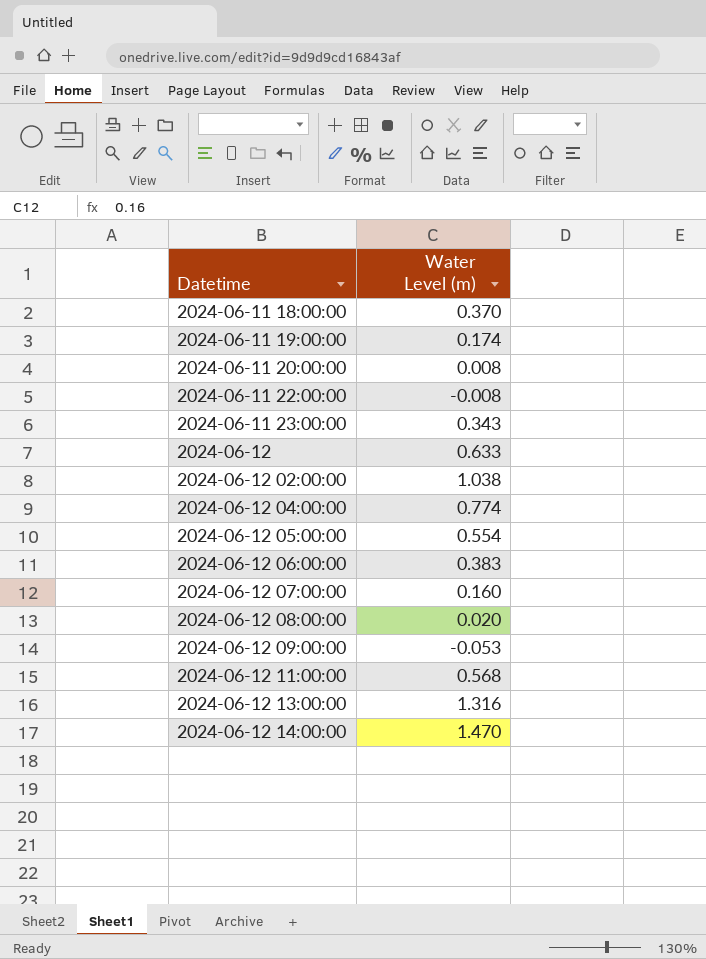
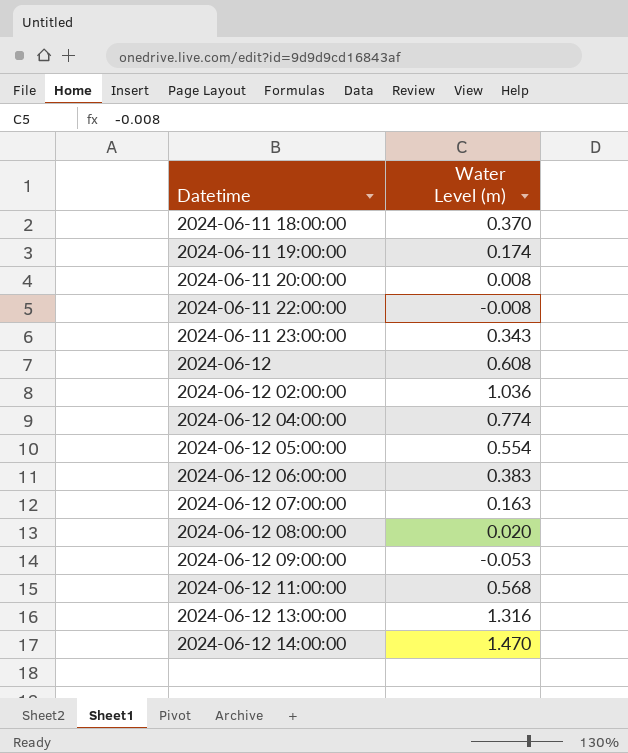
2024-06-12 | Water Level (m): 0.633 -> 0.608
2024-06-12 02:00:00 | Water Level (m): 1.038 -> 1.036
2024-06-12 07:00:00 | Water Level (m): 0.160 -> 0.163

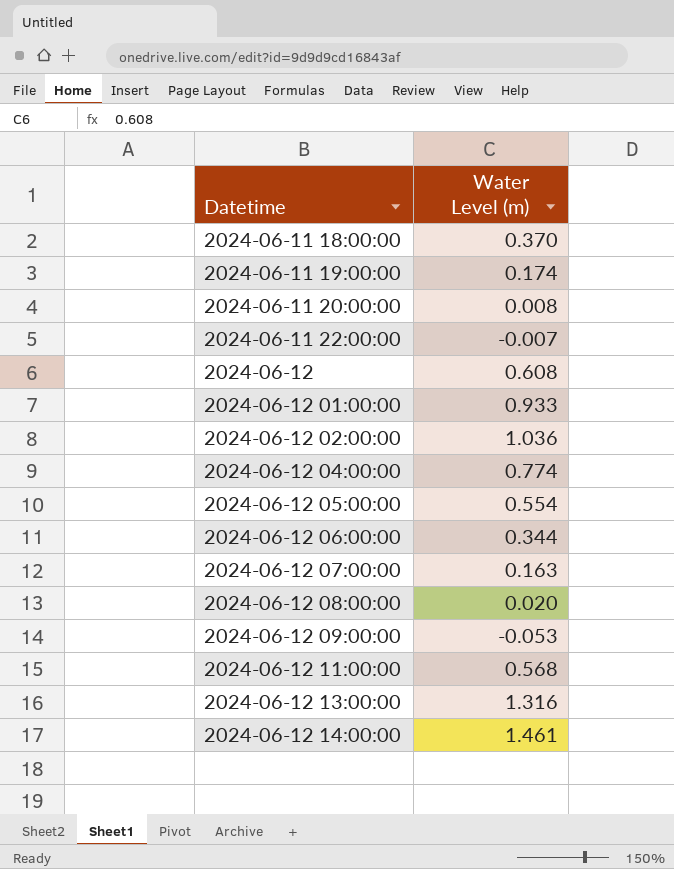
row 2024-06-11 23:00:00: 0.343 -> none
2024-06-11 22:00:00 | Water Level (m): -0.008 -> -0.007
row 2024-06-12 01:00:00: none -> 0.933
2024-06-12 06:00:00 | Water Level (m): 0.383 -> 0.344
2024-06-12 14:00:00 | Water Level (m): 1.470 -> 1.461

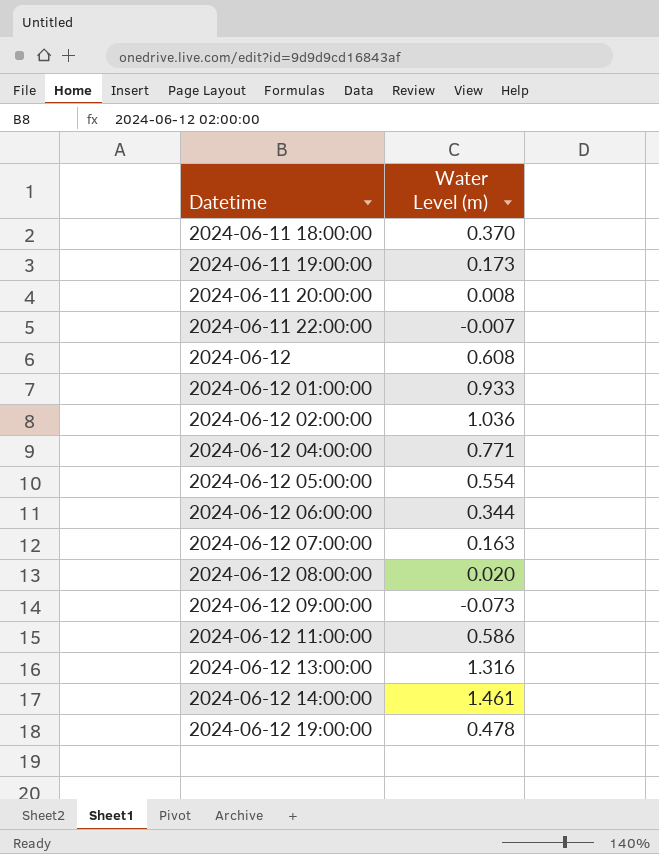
2024-06-11 19:00:00 | Water Level (m): 0.174 -> 0.173
2024-06-12 04:00:00 | Water Level (m): 0.774 -> 0.771
2024-06-12 09:00:00 | Water Level (m): -0.053 -> -0.073
2024-06-12 11:00:00 | Water Level (m): 0.568 -> 0.586
row 2024-06-12 19:00:00: none -> 0.478

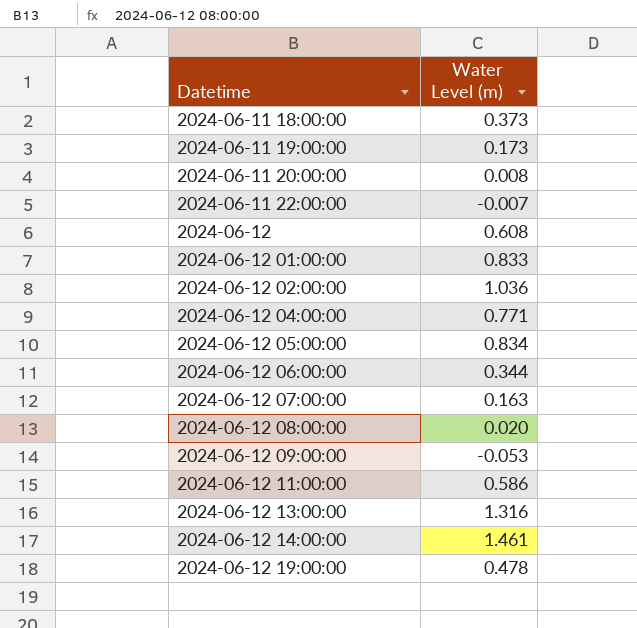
2024-06-11 18:00:00 | Water Level (m): 0.370 -> 0.373
2024-06-12 01:00:00 | Water Level (m): 0.933 -> 0.833
2024-06-12 05:00:00 | Water Level (m): 0.554 -> 0.834
2024-06-12 09:00:00 | Water Level (m): -0.073 -> -0.053

